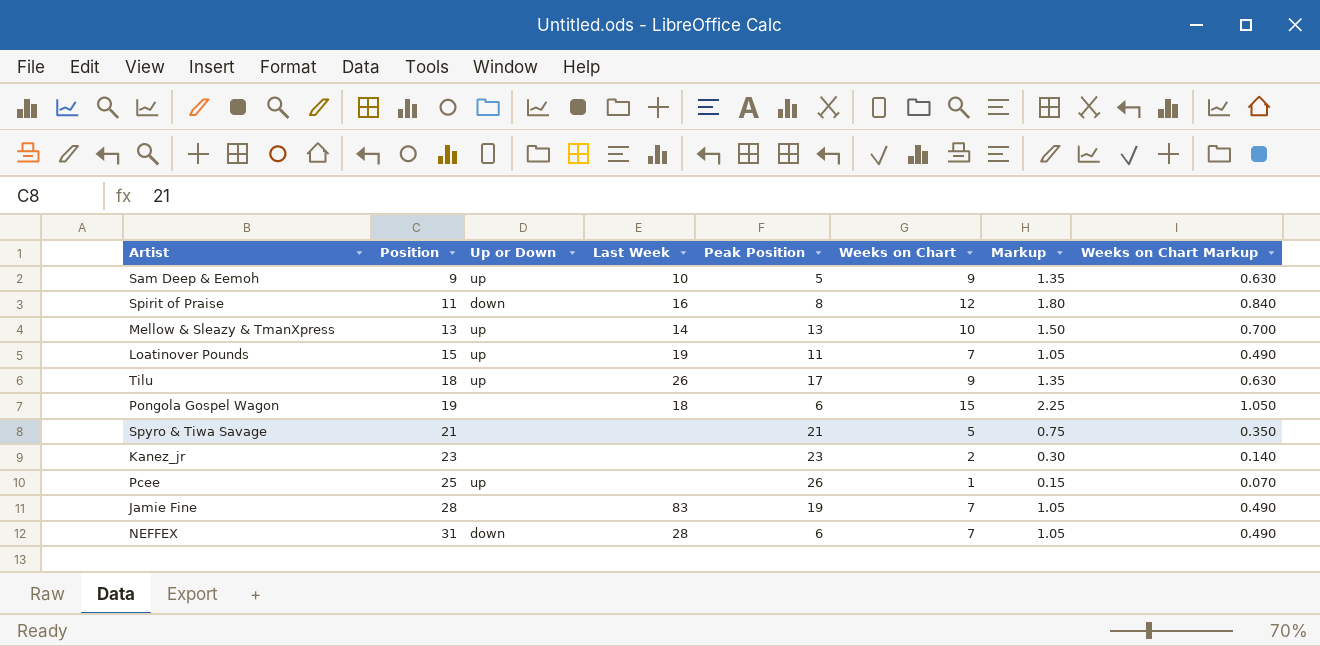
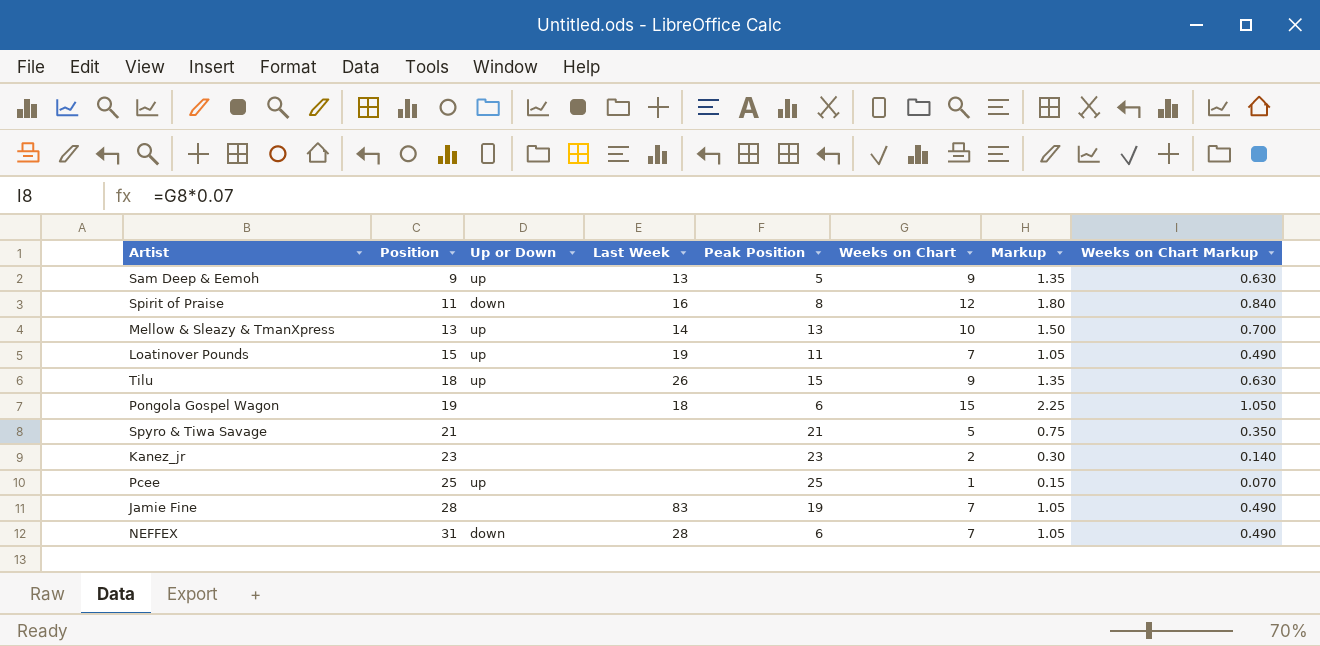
Sam Deep & Eemoh | Last Week: 10 -> 13
Tilu | Peak Position: 17 -> 15
Pcee | Peak Position: 26 -> 25

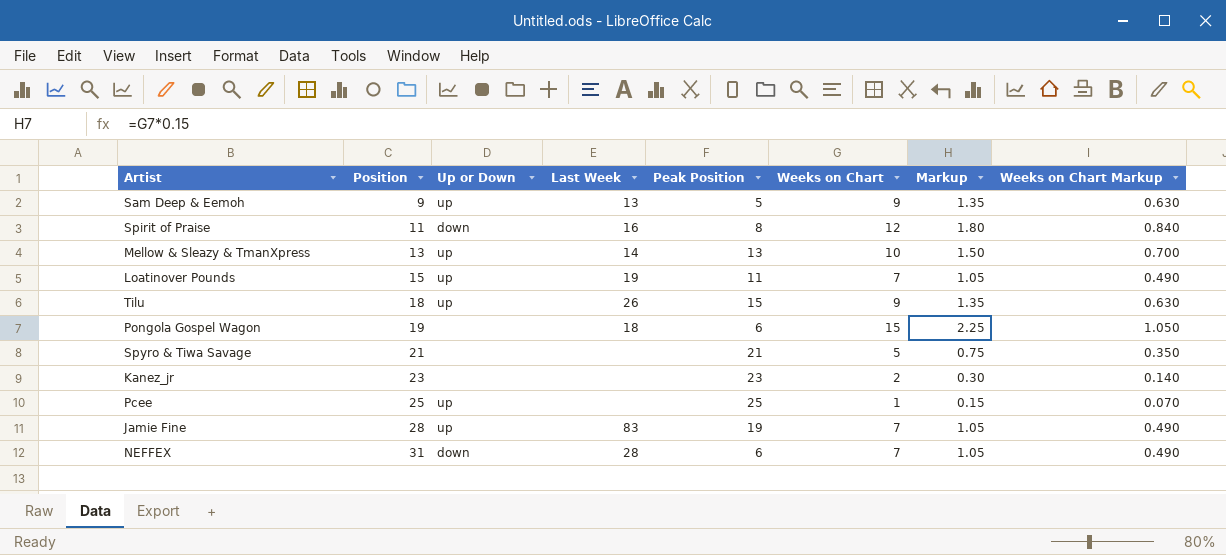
Jamie Fine | Up or Down: none -> up

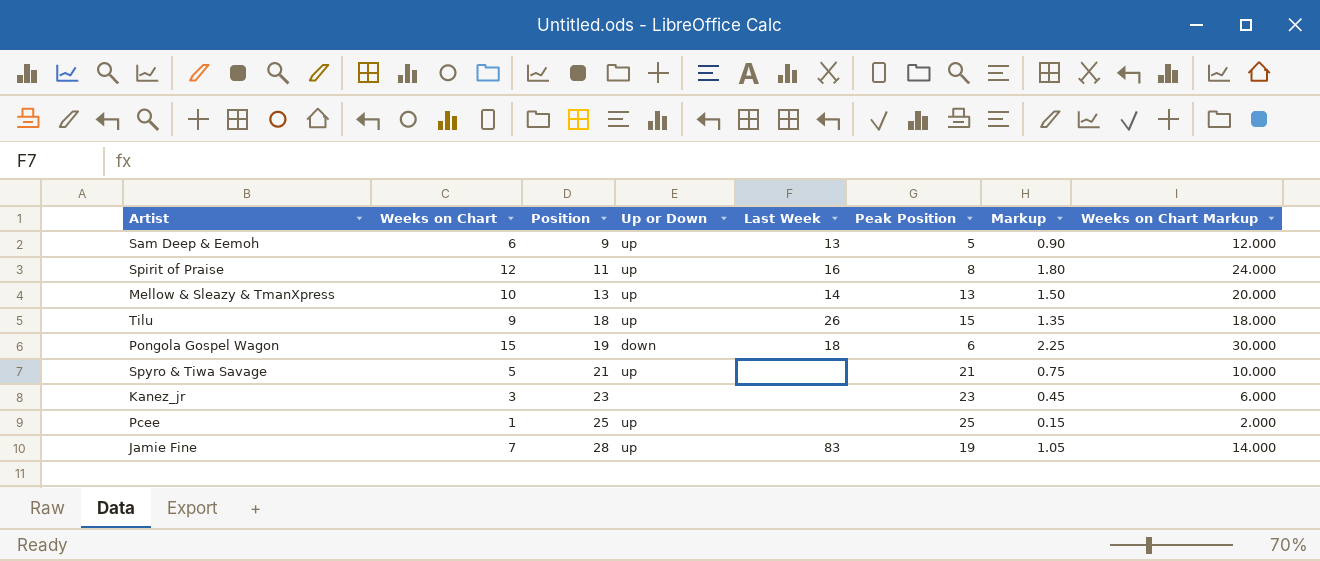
column Weeks on Chart | position: 6 -> 2
column Weeks on Chart Markup | formula: [Weeks on Chart] * 0.07 -> [Weeks on Chart] * 2
row Loatinover Pounds: 15 | up | 19 | 11 | 7 | 1.05 | 0.490 -> none
row NEFFEX: 31 | down | 28 | 6 | 7 | 1.05 | 0.490 -> none
Sam Deep & Eemoh | Weeks on Chart: 9 -> 6
Sam Deep & Eemoh | Markup: 1.35 -> 0.90
Spirit of Praise | Up or Down: down -> up
Pongola Gospel Wagon | Up or Down: none -> down
Spyro & Tiwa Savage | Up or Down: none -> up
Kanez_jr | Weeks on Chart: 2 -> 3
Kanez_jr | Markup: 0.30 -> 0.45

